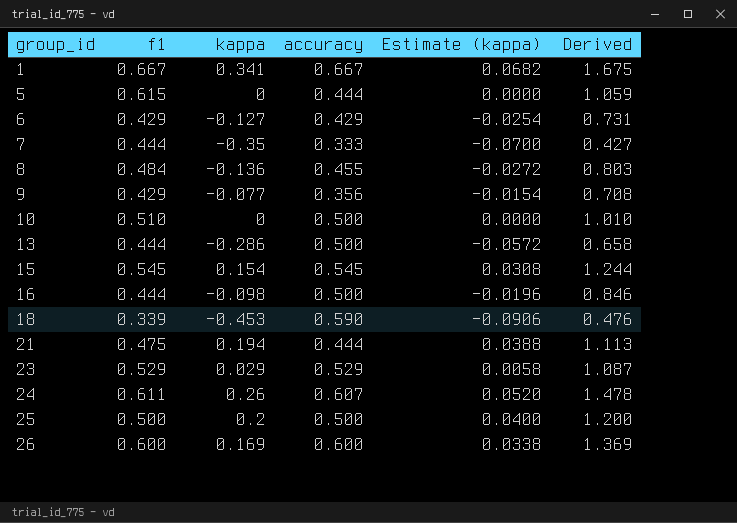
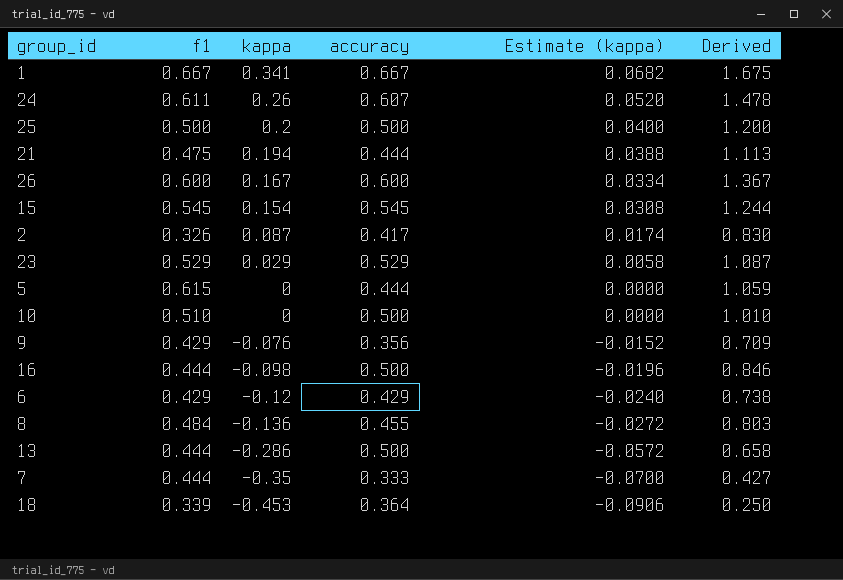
row order: group_id ascending -> kappa descending
26 | kappa: 0.169 -> 0.167
26 | Estimate (kappa): 0.0338 -> 0.0334
26 | Derived: 1.369 -> 1.367
row 2: none -> 0.326 | 0.087 | 0.417 | 0.0174 | 0.830
9 | kappa: -0.077 -> -0.076
9 | Estimate (kappa): -0.0154 -> -0.0152
9 | Derived: 0.708 -> 0.709
6 | kappa: -0.127 -> -0.12
6 | Estimate (kappa): -0.0254 -> -0.0240
6 | Derived: 0.731 -> 0.738
18 | accuracy: 0.590 -> 0.364
18 | Derived: 0.476 -> 0.250

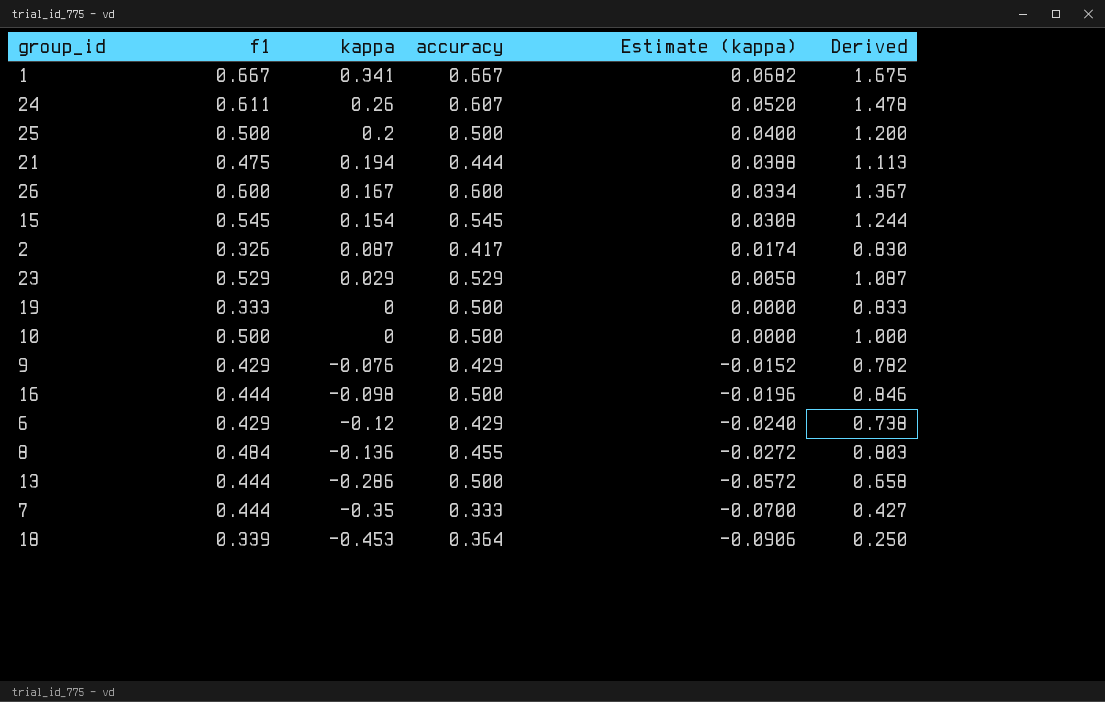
row 5: 0.615 | 0 | 0.444 | 0.0000 | 1.059 -> none
row 19: none -> 0.333 | 0 | 0.500 | 0.0000 | 0.833
10 | f1: 0.510 -> 0.500
10 | Derived: 1.010 -> 1.000
9 | accuracy: 0.356 -> 0.429
9 | Derived: 0.709 -> 0.782

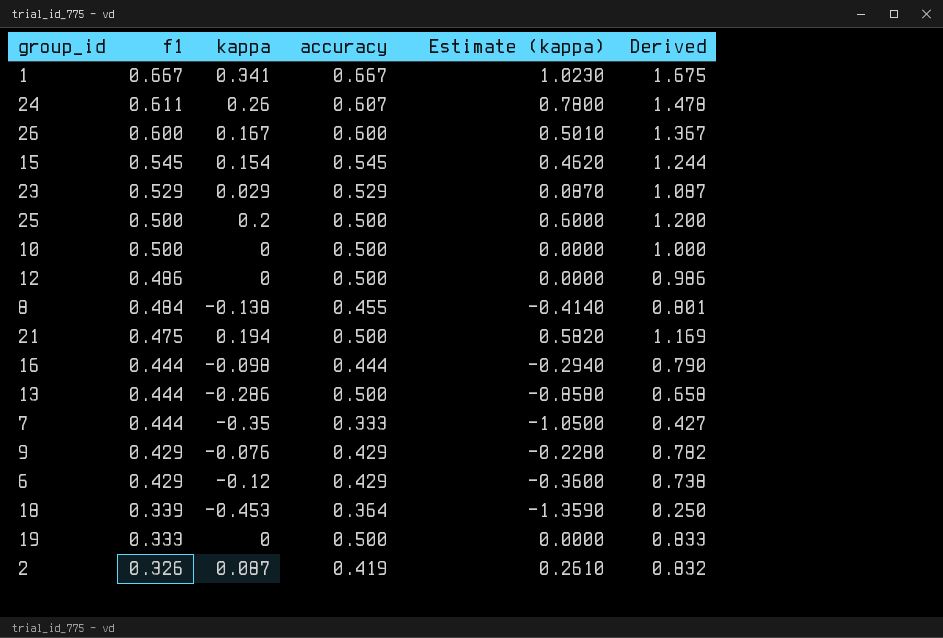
row order: kappa descending -> f1 descending
column Estimate (kappa) | formula: [kappa] * 0.2 -> [kappa] * 3
row 12: none -> 0.486 | 0 | 0.500 | 0.0000 | 0.986
8 | kappa: -0.136 -> -0.138
8 | Derived: 0.803 -> 0.801
21 | accuracy: 0.444 -> 0.500
21 | Derived: 1.113 -> 1.169
16 | accuracy: 0.500 -> 0.444
16 | Derived: 0.846 -> 0.790
2 | accuracy: 0.417 -> 0.419
2 | Derived: 0.830 -> 0.832

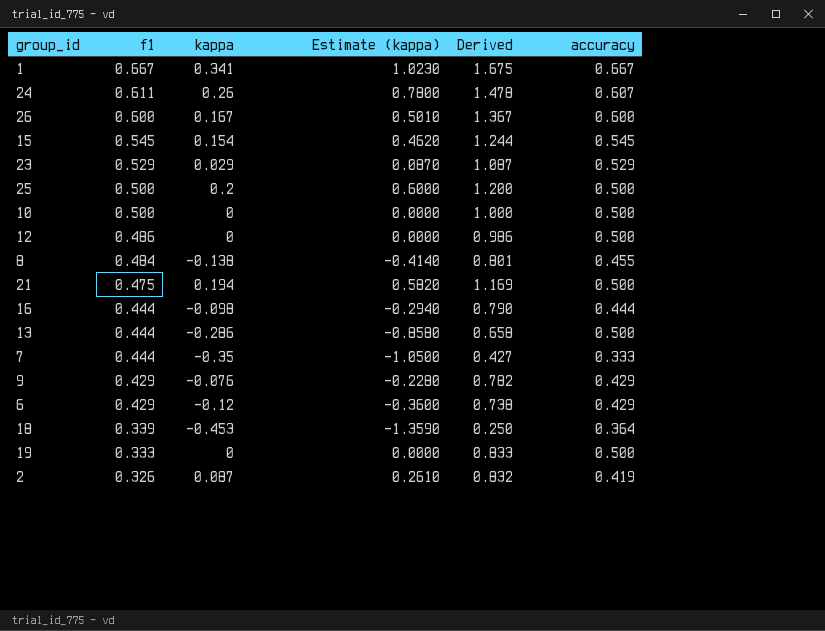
column accuracy | position: 4 -> 6

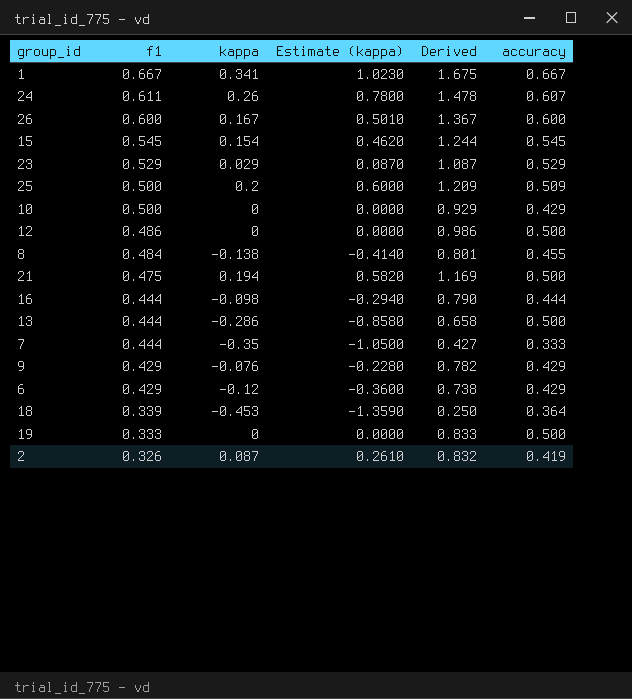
25 | Derived: 1.200 -> 1.209
25 | accuracy: 0.500 -> 0.509
10 | Derived: 1.000 -> 0.929
10 | accuracy: 0.500 -> 0.429

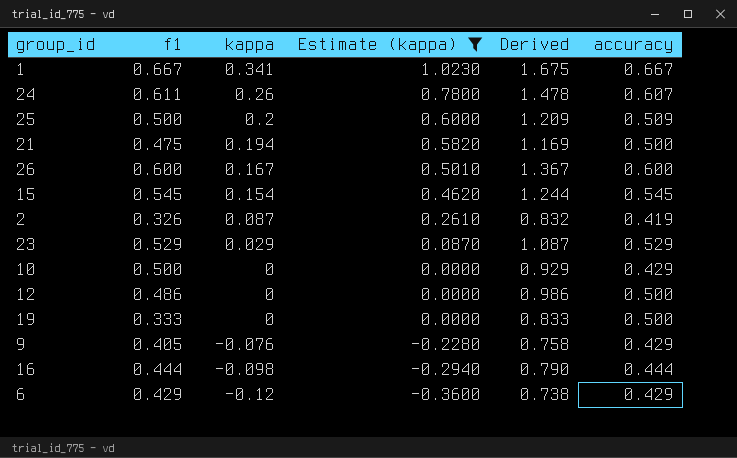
filter: none -> Estimate (kappa) >= -0.3600
row order: f1 descending -> kappa descending
9 | f1: 0.429 -> 0.405
9 | Derived: 0.782 -> 0.758

